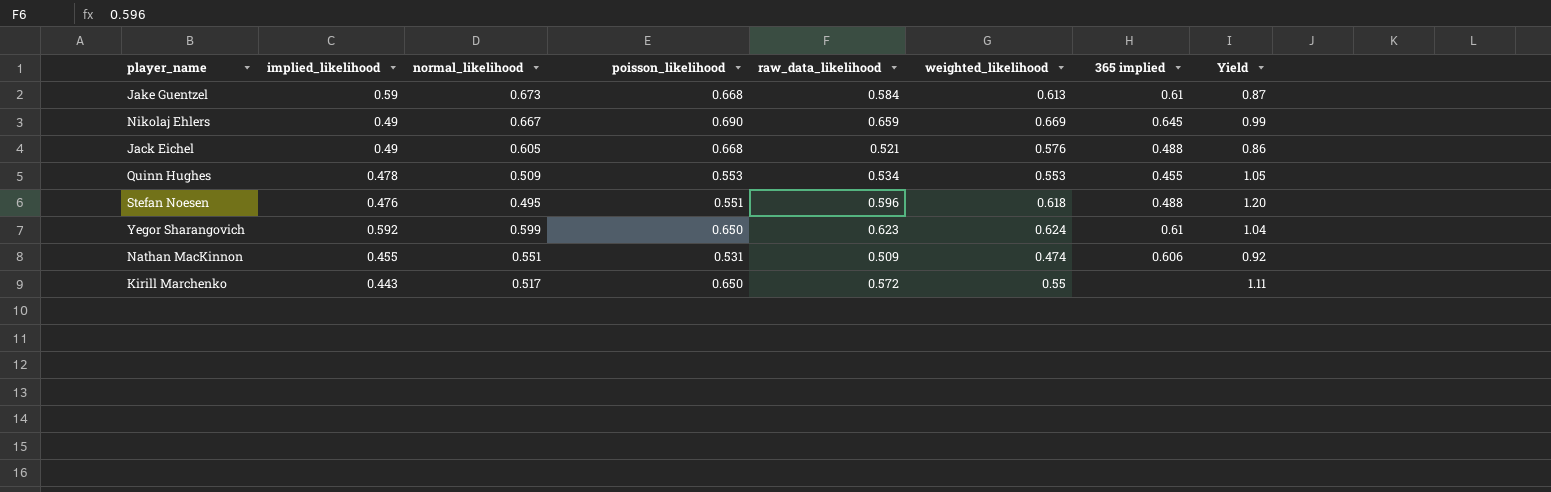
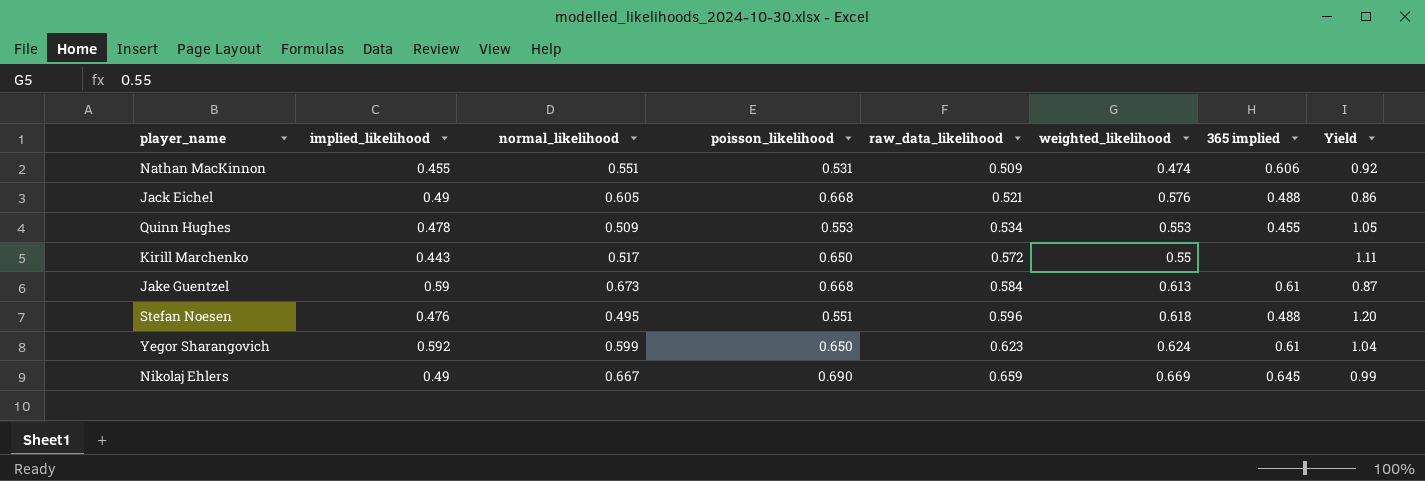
row order: none -> raw_data_likelihood ascending

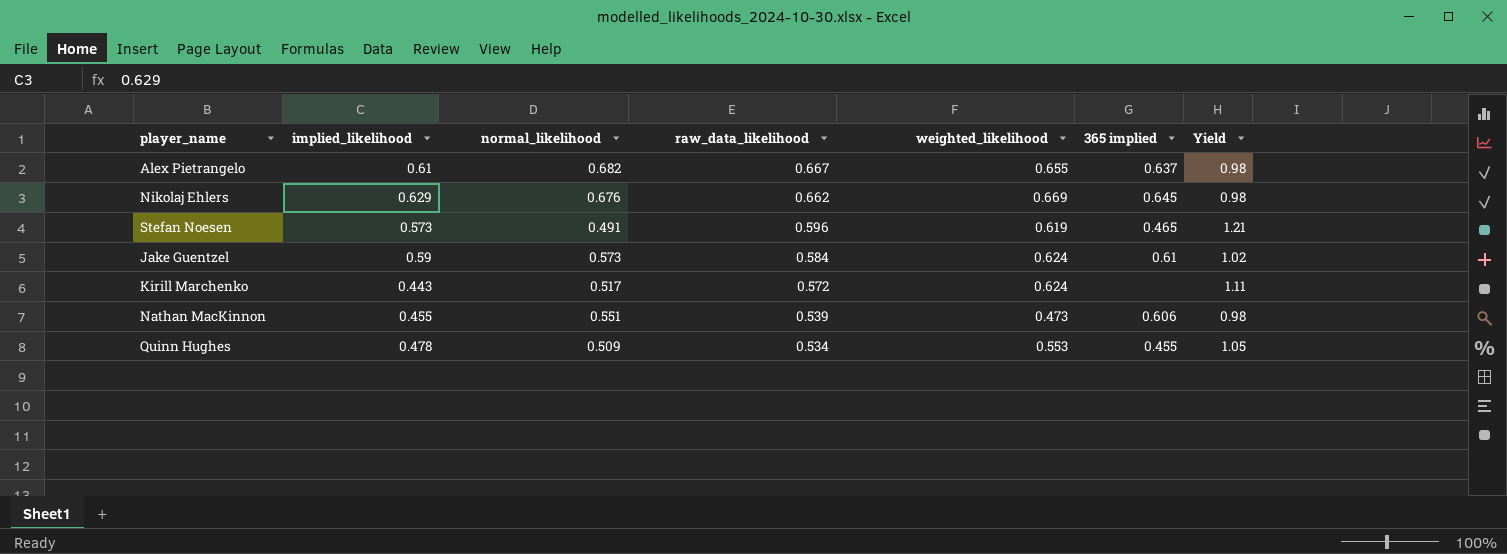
row order: raw_data_likelihood ascending -> raw_data_likelihood descending
column poisson_likelihood | position: 4 -> none
row Jack Eichel: 0.49 | 0.605 | 0.668 | 0.521 | 0.576 | 0.488 | 0.86 -> none
row Yegor Sharangovich: 0.592 | 0.599 | 0.650 | 0.623 | 0.624 | 0.61 | 1.04 -> none
row Alex Pietrangelo: none -> 0.61 | 0.682 | 0.667 | 0.655 | 0.637 | 0.98
Nikolaj Ehlers | implied_likelihood: 0.49 -> 0.629
Nikolaj Ehlers | normal_likelihood: 0.667 -> 0.676
Nikolaj Ehlers | raw_data_likelihood: 0.659 -> 0.662
Nikolaj Ehlers | Yield: 0.99 -> 0.98
Stefan Noesen | implied_likelihood: 0.476 -> 0.573
Stefan Noesen | normal_likelihood: 0.495 -> 0.491
Stefan Noesen | weighted_likelihood: 0.618 -> 0.619
Stefan Noesen | 365 implied: 0.488 -> 0.465
Stefan Noesen | Yield: 1.20 -> 1.21
Jake Guentzel | normal_likelihood: 0.673 -> 0.573
Jake Guentzel | weighted_likelihood: 0.613 -> 0.624
Jake Guentzel | Yield: 0.87 -> 1.02
Kirill Marchenko | weighted_likelihood: 0.55 -> 0.624
Nathan MacKinnon | raw_data_likelihood: 0.509 -> 0.539
Nathan MacKinnon | weighted_likelihood: 0.474 -> 0.473
Nathan MacKinnon | Yield: 0.92 -> 0.98

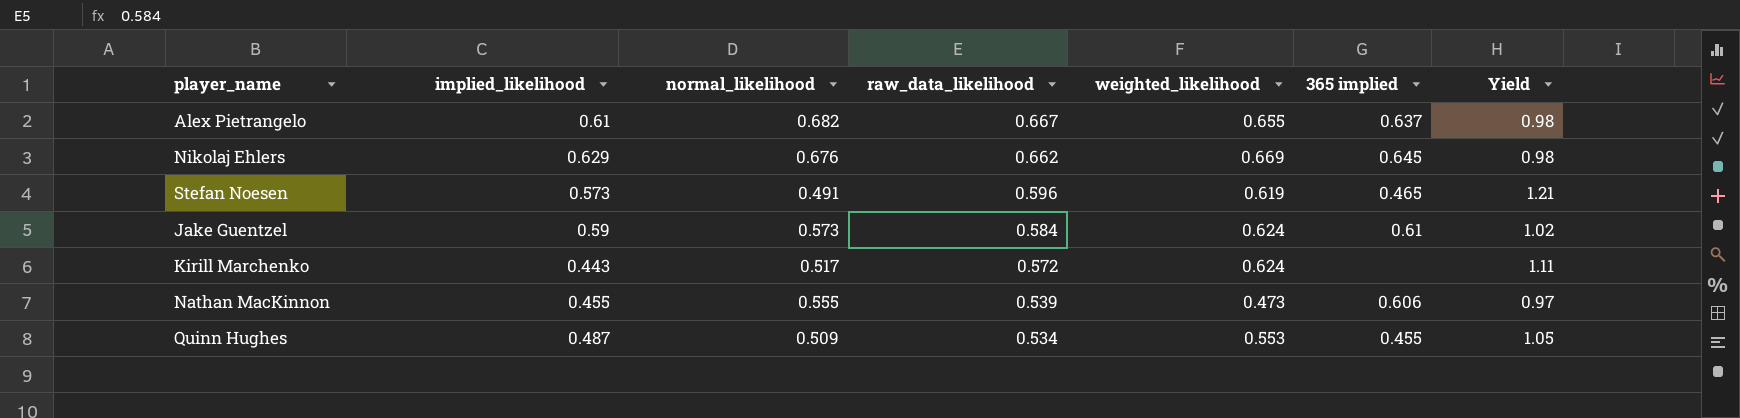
Nathan MacKinnon | normal_likelihood: 0.551 -> 0.555
Nathan MacKinnon | Yield: 0.98 -> 0.97
Quinn Hughes | implied_likelihood: 0.478 -> 0.487

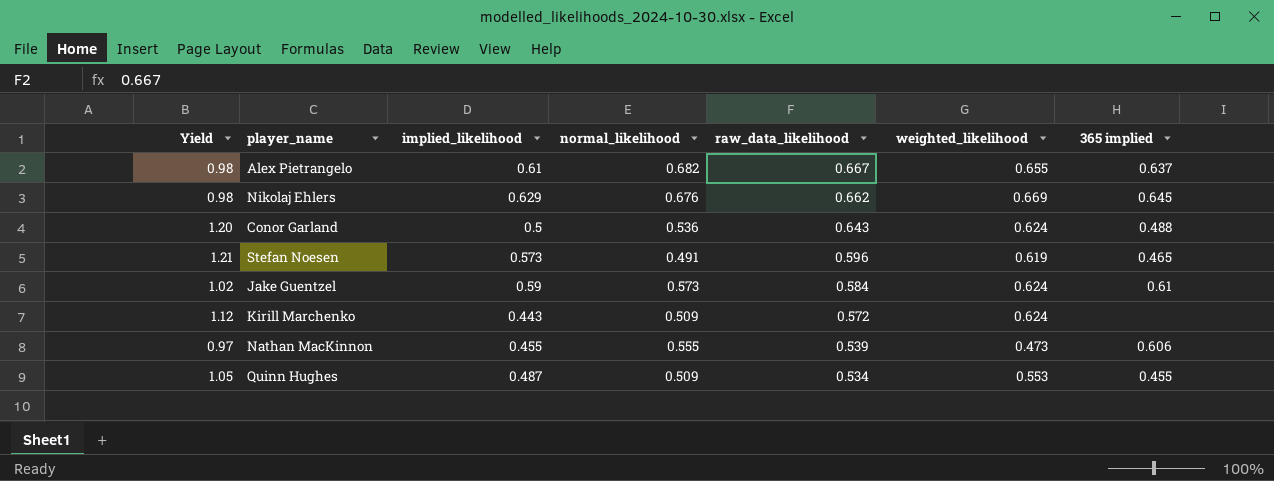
column Yield | position: 7 -> 1
row Conor Garland: none -> 1.20 | 0.5 | 0.536 | 0.643 | 0.624 | 0.488
Kirill Marchenko | Yield: 1.11 -> 1.12
Kirill Marchenko | normal_likelihood: 0.517 -> 0.509

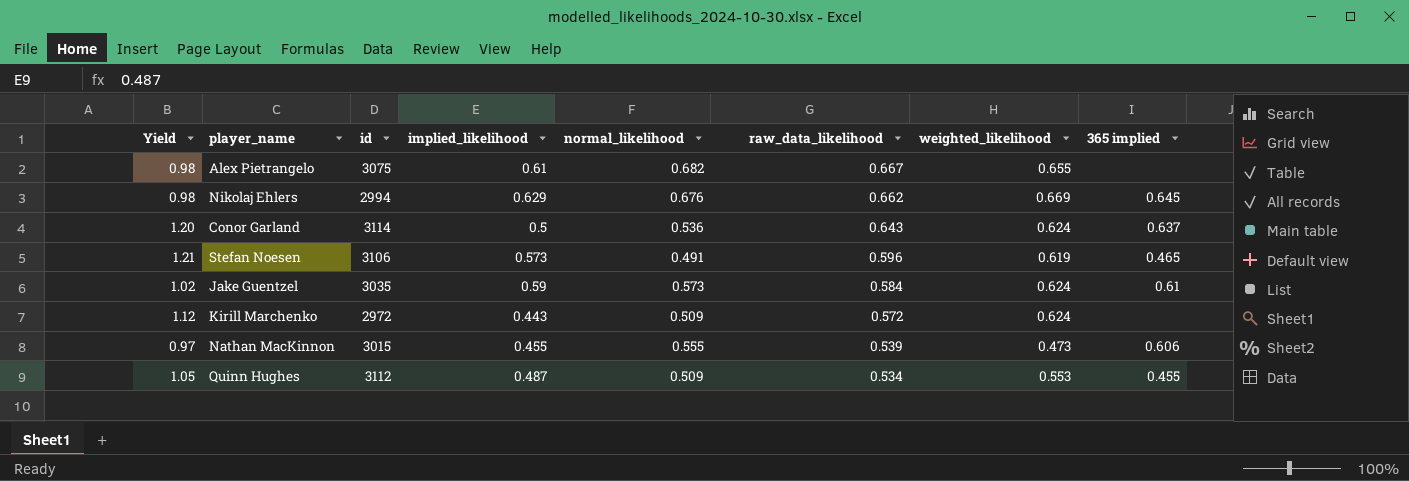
column id | position: none -> 3
Alex Pietrangelo | 365 implied: 0.637 -> none
Conor Garland | 365 implied: 0.488 -> 0.637

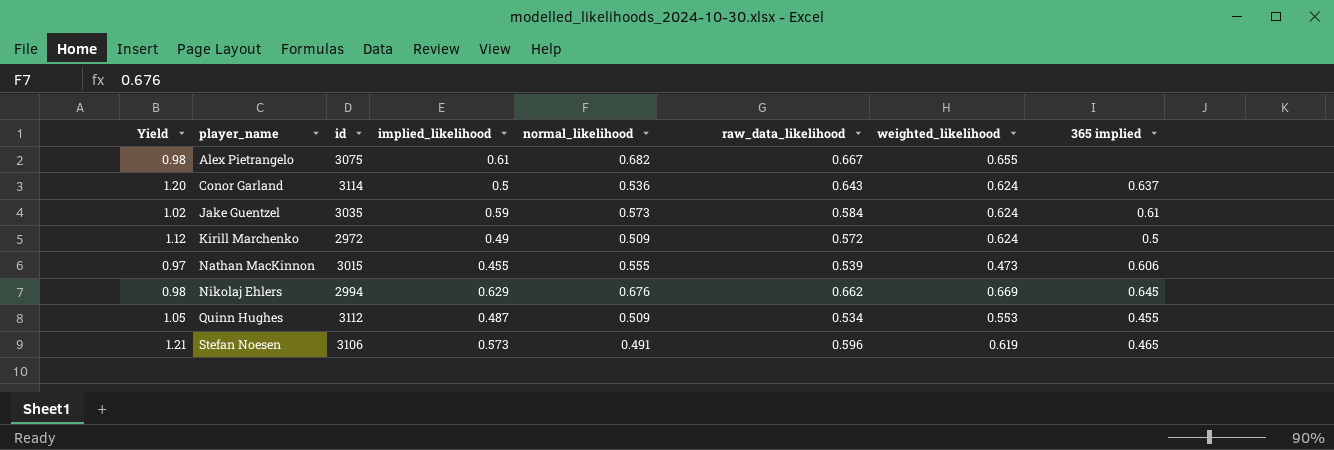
row order: raw_data_likelihood descending -> player_name ascending
Kirill Marchenko | implied_likelihood: 0.443 -> 0.49
Kirill Marchenko | 365 implied: none -> 0.5

